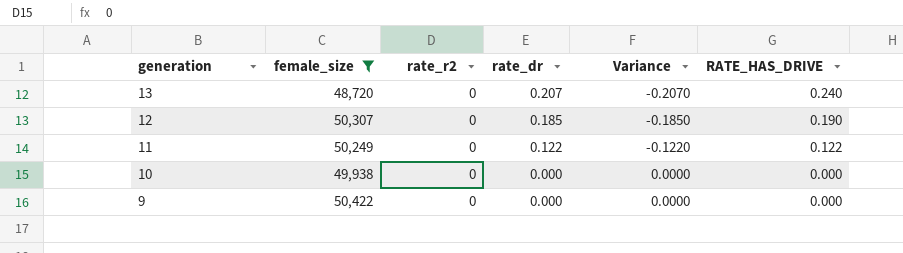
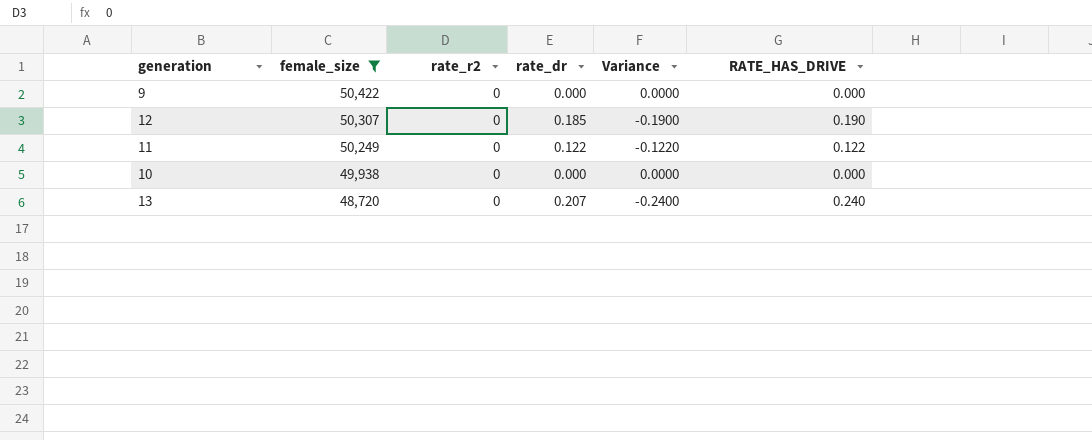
row order: generation descending -> female_size descending
column Variance | formula: [rate_r2] - [rate_dr] -> [rate_r2] - [RATE_HAS_DRIVE]

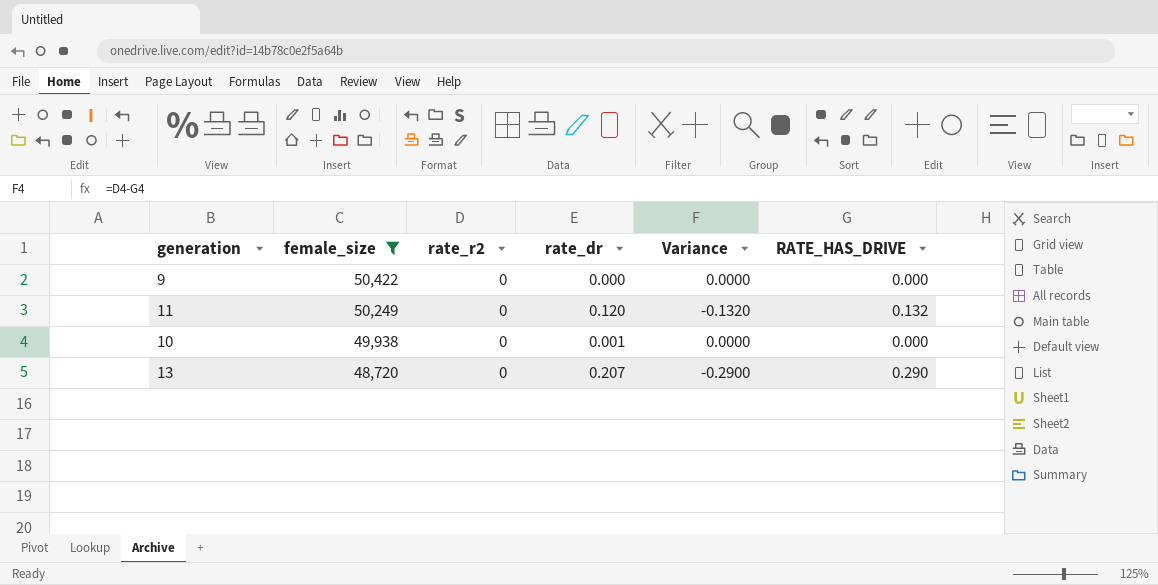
row 12: 50,307 | 0 | 0.185 | -0.1900 | 0.190 -> none
11 | rate_dr: 0.122 -> 0.120
11 | Variance: -0.1220 -> -0.1320
11 | RATE_HAS_DRIVE: 0.122 -> 0.132
10 | rate_dr: 0.000 -> 0.001
13 | Variance: -0.2400 -> -0.2900
13 | RATE_HAS_DRIVE: 0.240 -> 0.290

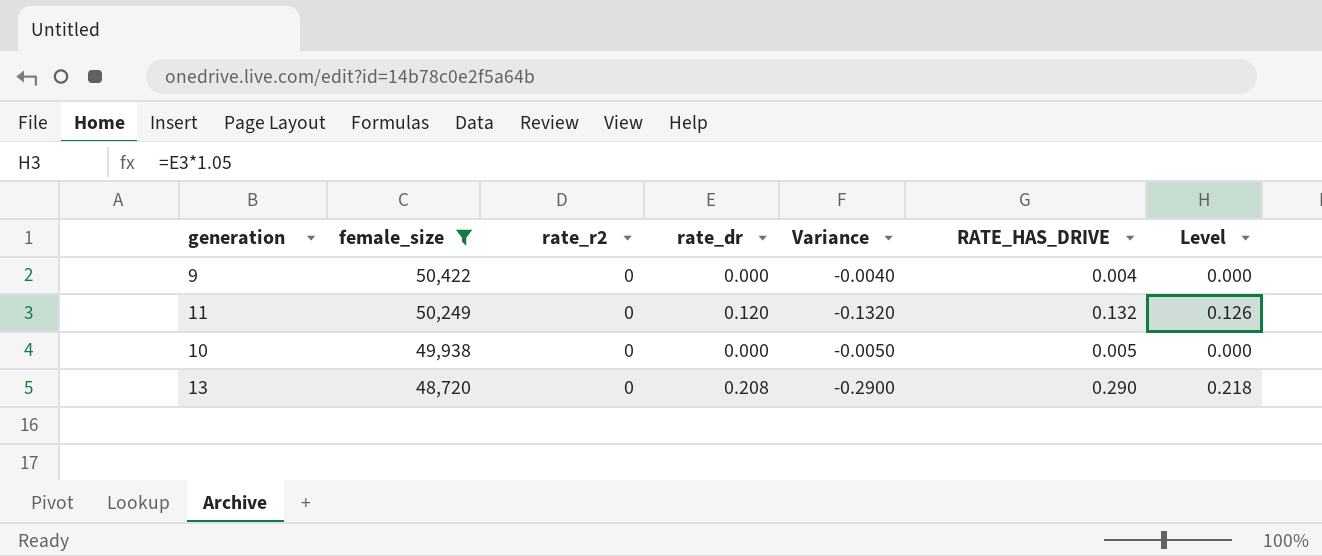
column Level | formula: none -> [rate_dr] * 1.05
9 | Variance: 0.0000 -> -0.0040
9 | RATE_HAS_DRIVE: 0.000 -> 0.004
10 | rate_dr: 0.001 -> 0.000
10 | Variance: 0.0000 -> -0.0050
10 | RATE_HAS_DRIVE: 0.000 -> 0.005
13 | rate_dr: 0.207 -> 0.208

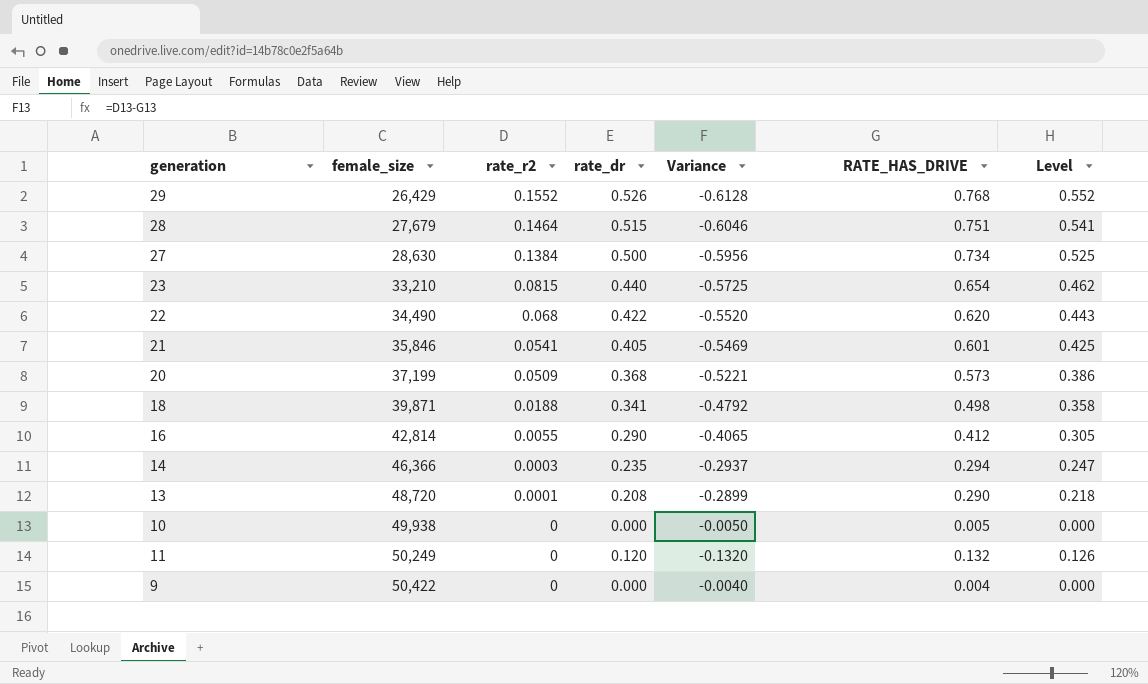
filter: female_size >= 48,720 -> none
row order: female_size descending -> female_size ascending
13 | rate_r2: 0 -> 0.0001
13 | Variance: -0.2900 -> -0.2899

